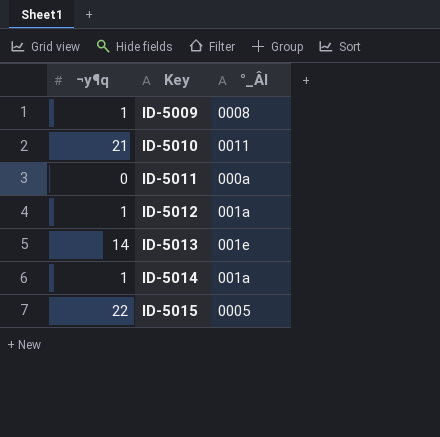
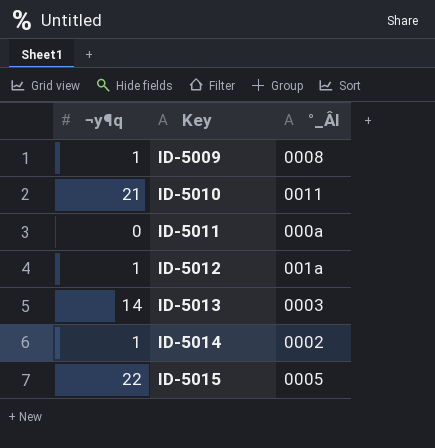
ID-5013 | °_ÂI: 001e -> 0003
ID-5014 | °_ÂI: 001a -> 0002

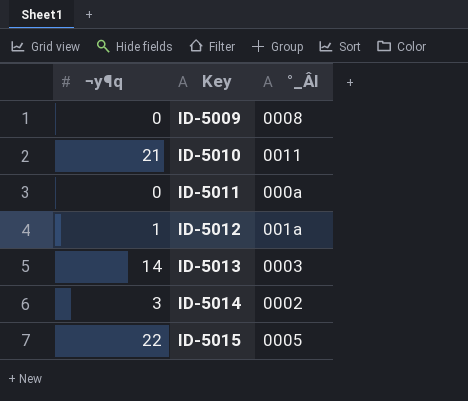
ID-5009 | ¬y¶q: 1 -> 0
ID-5014 | ¬y¶q: 1 -> 3

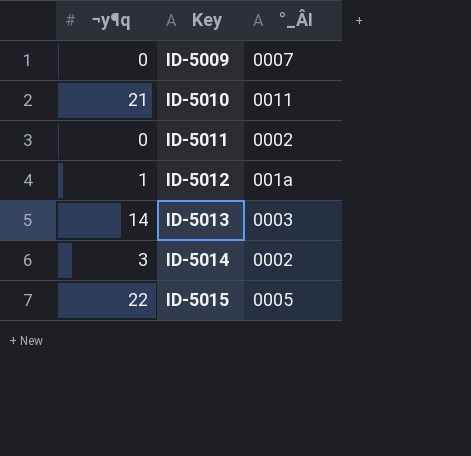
ID-5009 | °_ÂI: 0008 -> 0007
ID-5011 | °_ÂI: 000a -> 0002

